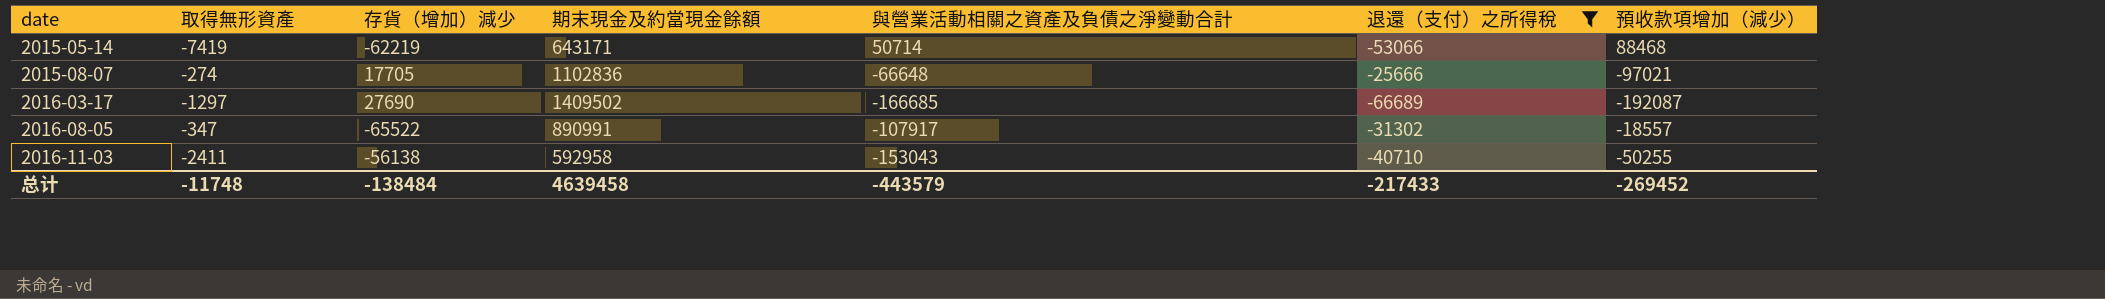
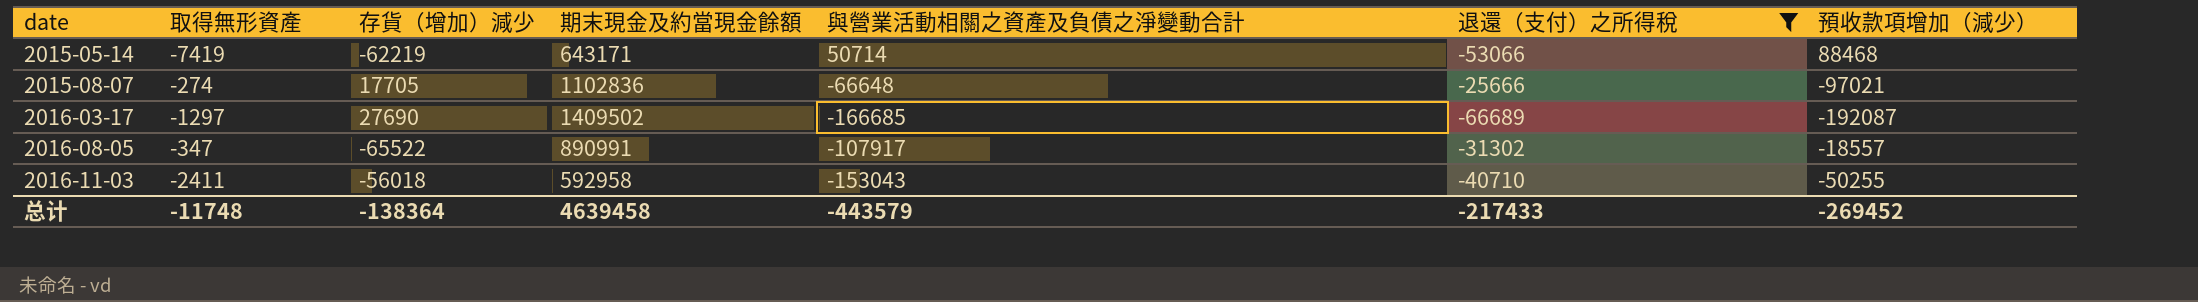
2016-11-03 | 存貨（增加）減少: -56138 -> -56018
总计 | 存貨（增加）減少: -138484 -> -138364

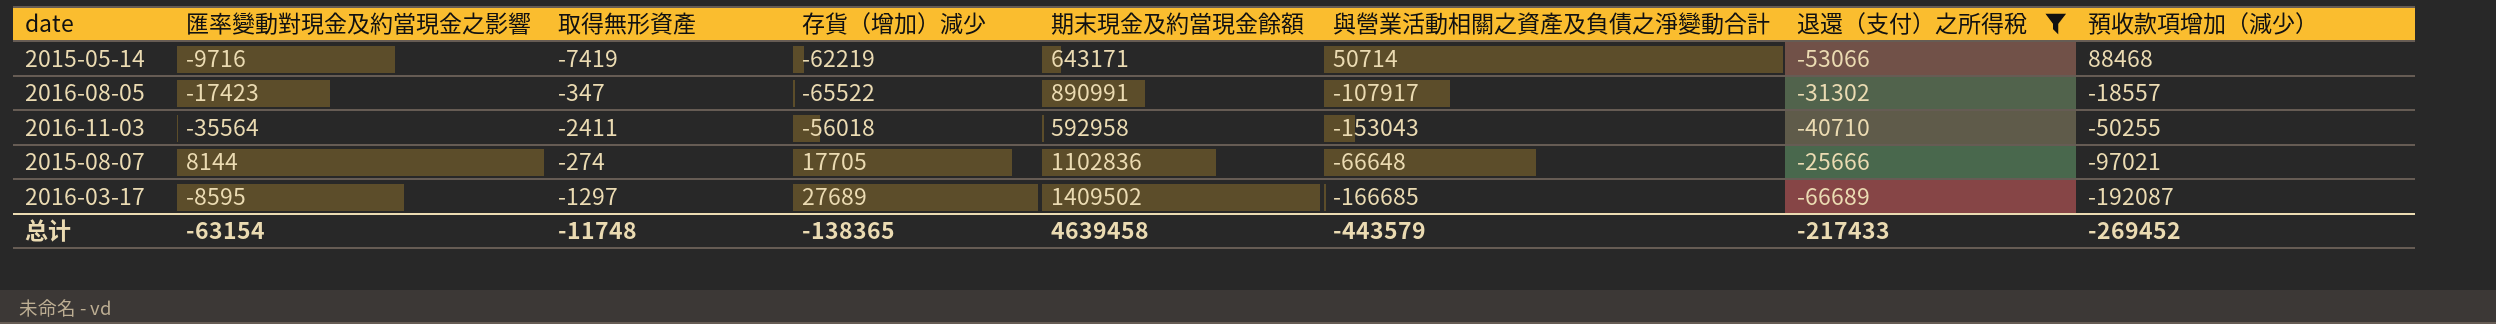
row order: date ascending -> 預收款項增加（減少） descending
column 匯率變動對現金及約當現金之影響 | position: none -> 2
2016-03-17 | 存貨（增加）減少: 27690 -> 27689
总计 | 存貨（增加）減少: -138364 -> -138365

